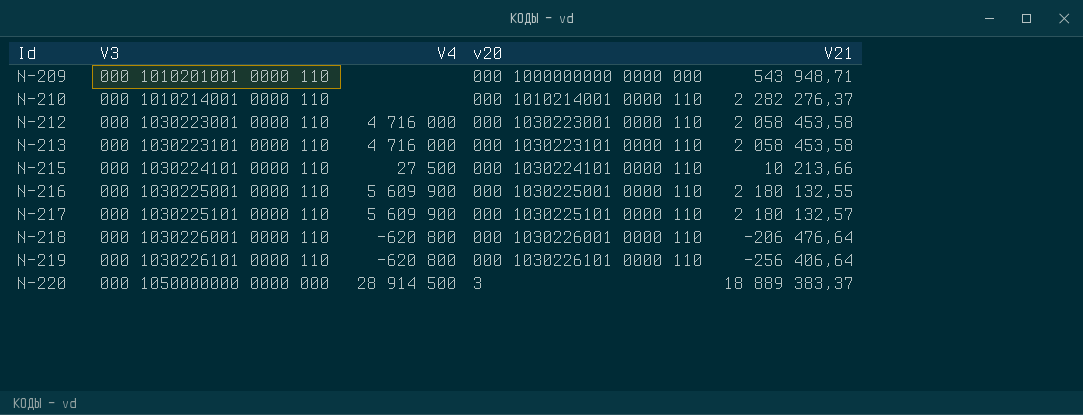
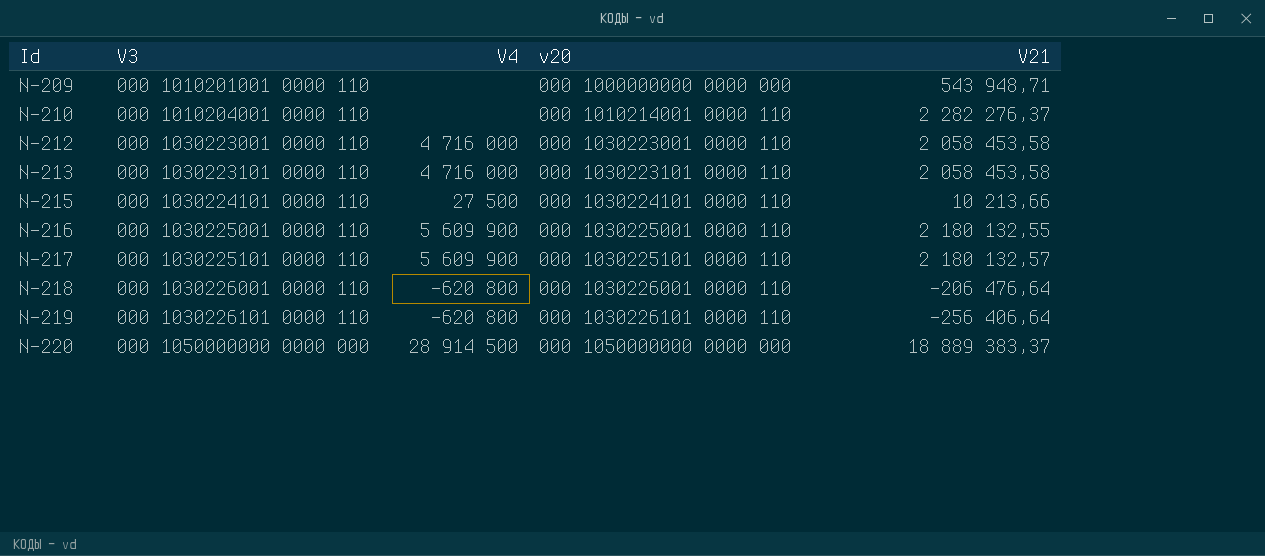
N-210 | V3: 000 1010214001 0000 110 -> 000 1010204001 0000 110
N-220 | v20: 3 -> 000 1050000000 0000 000

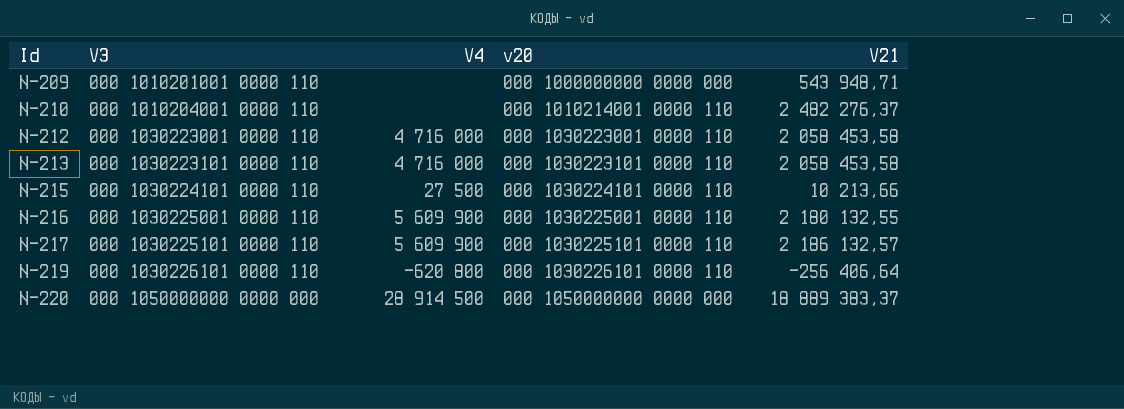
row N-218: 000 1030226001 0000 110 | -620 800 | 000 1030226001 0000 110 | -206 476,64 -> none
N-210 | V21: 2 282 276,37 -> 2 482 276,37
N-217 | V21: 2 180 132,57 -> 2 186 132,57

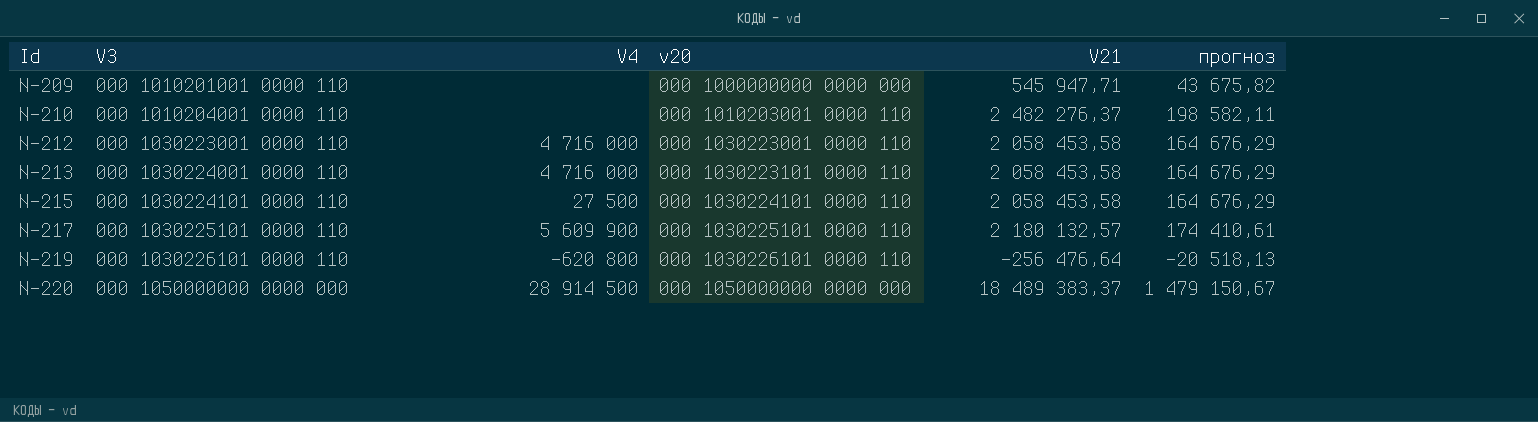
column прогноз | formula: none -> [V21] * 0,08
row N-216: 000 1030225001 0000 110 | 5 609 900 | 000 1030225001 0000 110 | 2 180 132,55 -> none
N-209 | V21: 543 948,71 -> 545 947,71
N-210 | v20: 000 1010214001 0000 110 -> 000 1010203001 0000 110
N-213 | V3: 000 1030223101 0000 110 -> 000 1030224001 0000 110
N-215 | V21: 10 213,66 -> 2 058 453,58
N-217 | V21: 2 186 132,57 -> 2 180 132,57
N-219 | V21: -256 406,64 -> -256 476,64
N-220 | V21: 18 889 383,37 -> 18 489 383,37

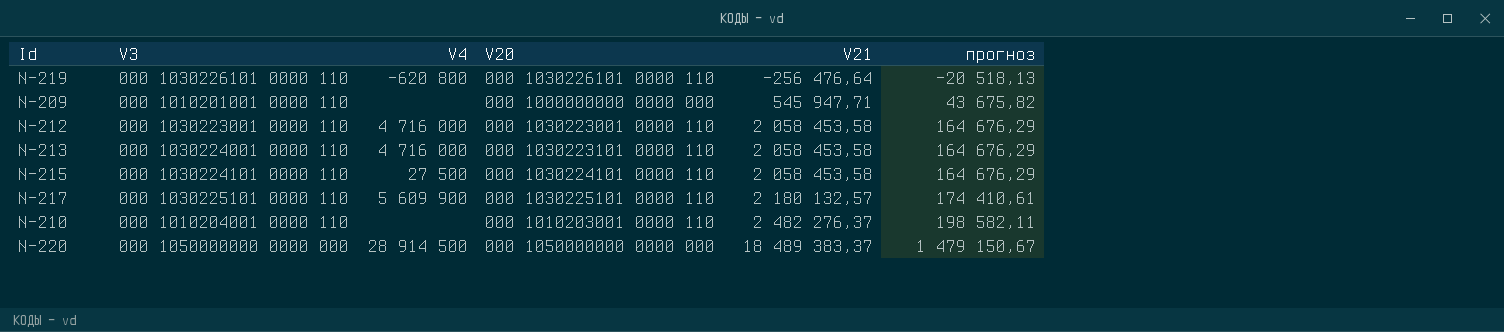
row order: Id ascending -> V21 ascending
column name: v20 -> V20

